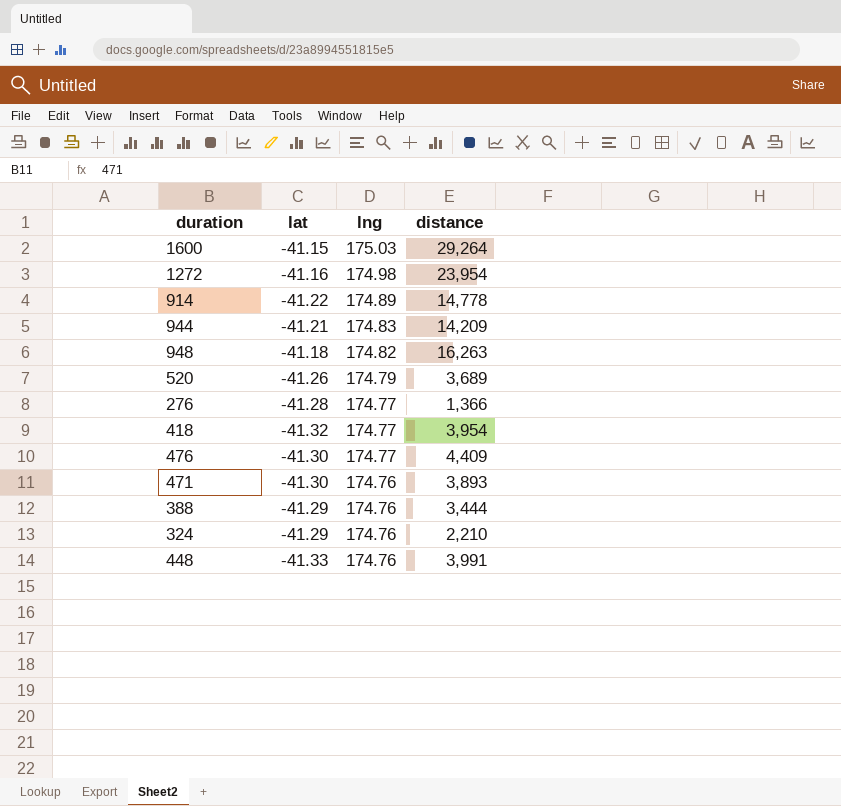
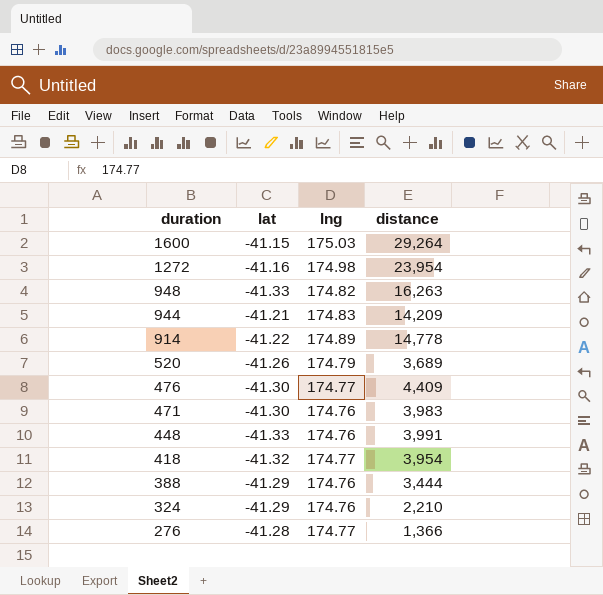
row order: lng descending -> duration descending
948 | lat: -41.18 -> -41.33
471 | distance: 3,893 -> 3,983

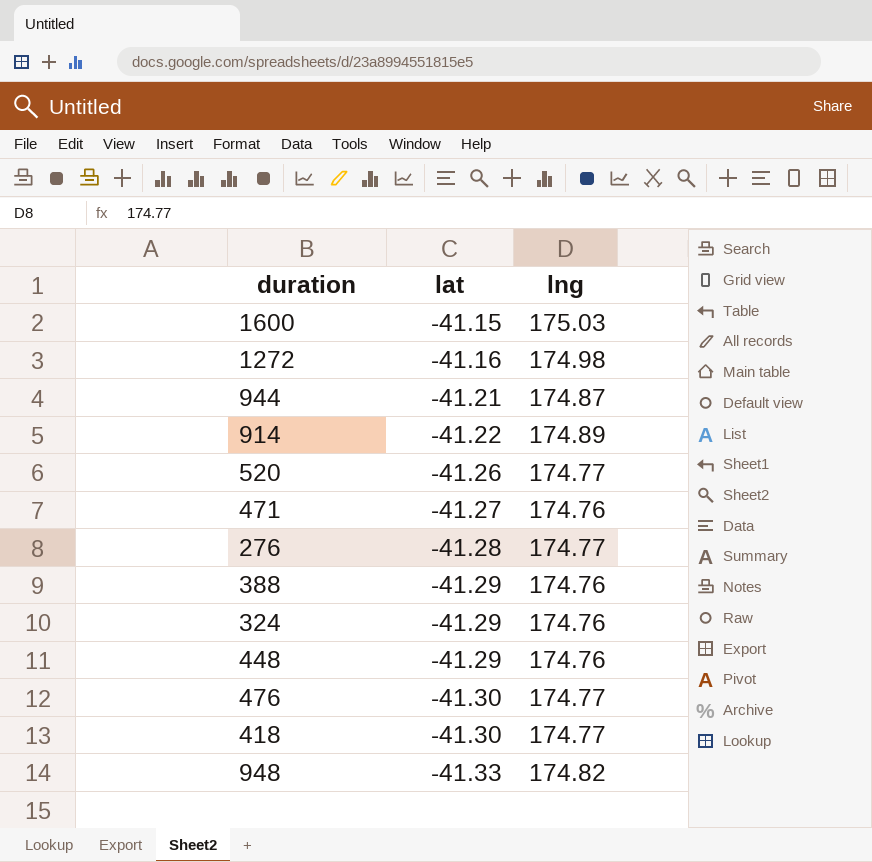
row order: duration descending -> lat descending
column distance | position: 4 -> none
944 | lng: 174.83 -> 174.87
520 | lng: 174.79 -> 174.77
471 | lat: -41.30 -> -41.27
448 | lat: -41.33 -> -41.29
418 | lat: -41.32 -> -41.30

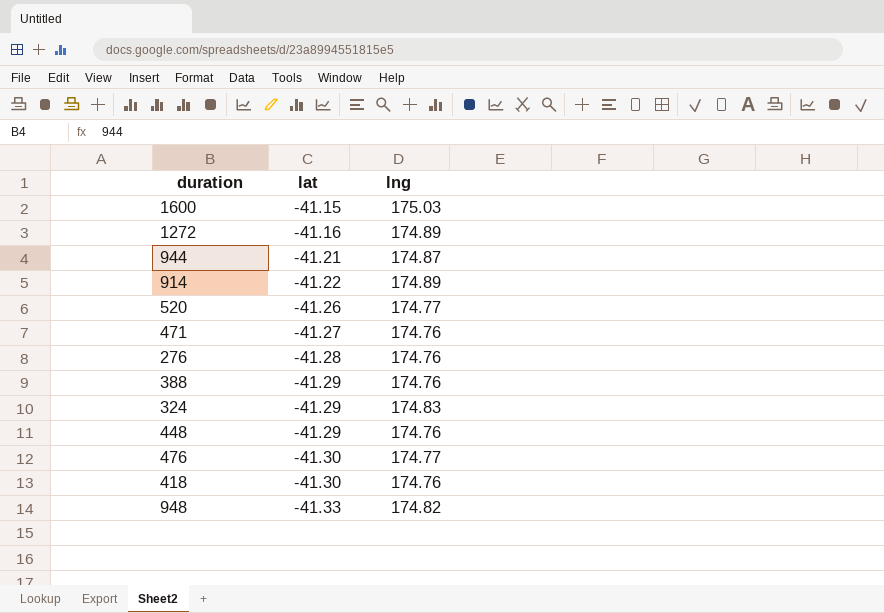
1272 | lng: 174.98 -> 174.89
276 | lng: 174.77 -> 174.76
324 | lng: 174.76 -> 174.83
418 | lng: 174.77 -> 174.76

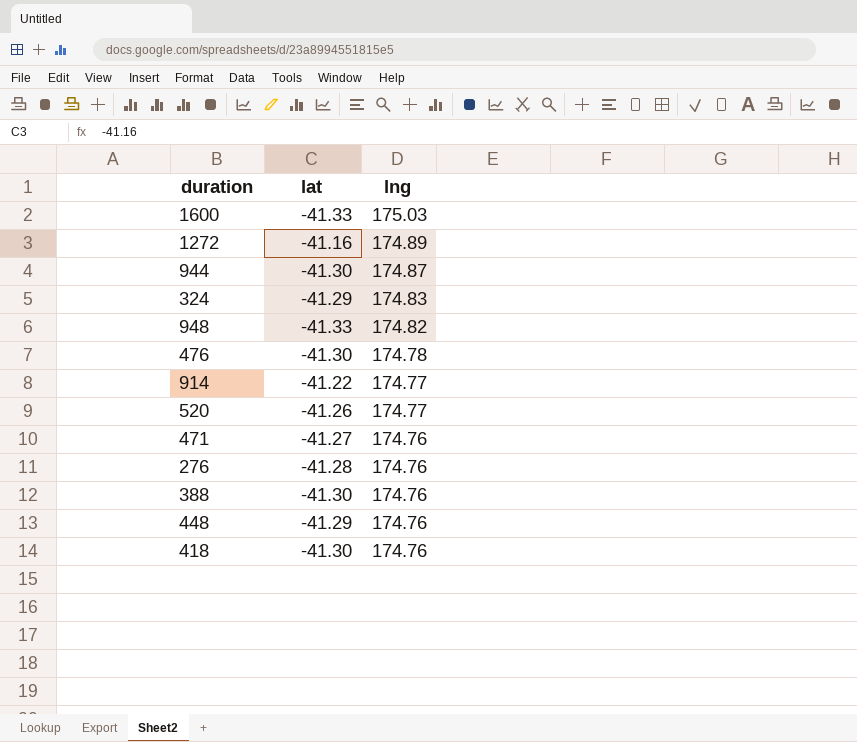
row order: lat descending -> lng descending
1600 | lat: -41.15 -> -41.33
944 | lat: -41.21 -> -41.30
476 | lng: 174.77 -> 174.78
914 | lng: 174.89 -> 174.77
388 | lat: -41.29 -> -41.30

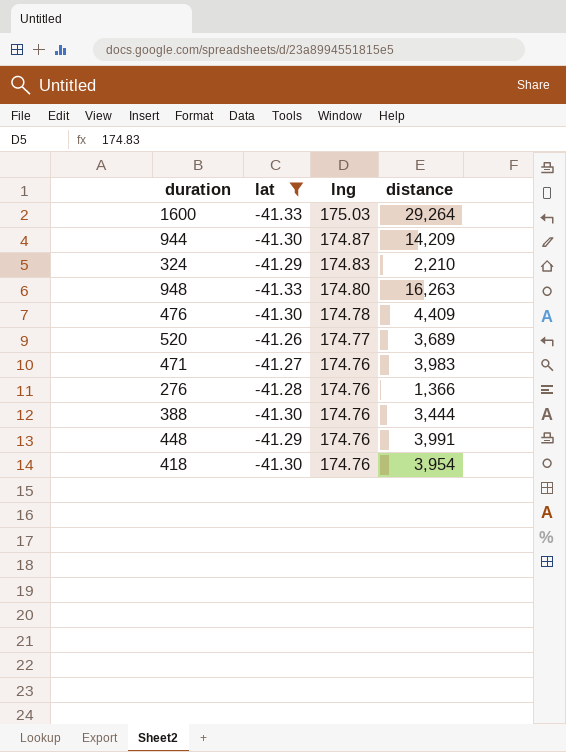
filter: none -> lat <= -41.26
column distance | position: none -> 4
948 | lng: 174.82 -> 174.80

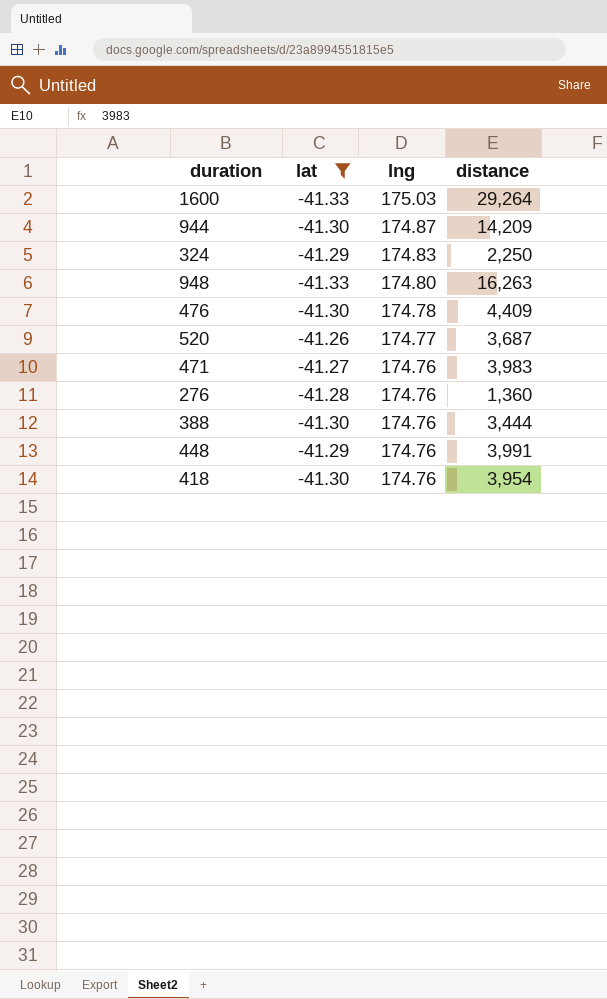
324 | distance: 2,210 -> 2,250
520 | distance: 3,689 -> 3,687
276 | distance: 1,366 -> 1,360

